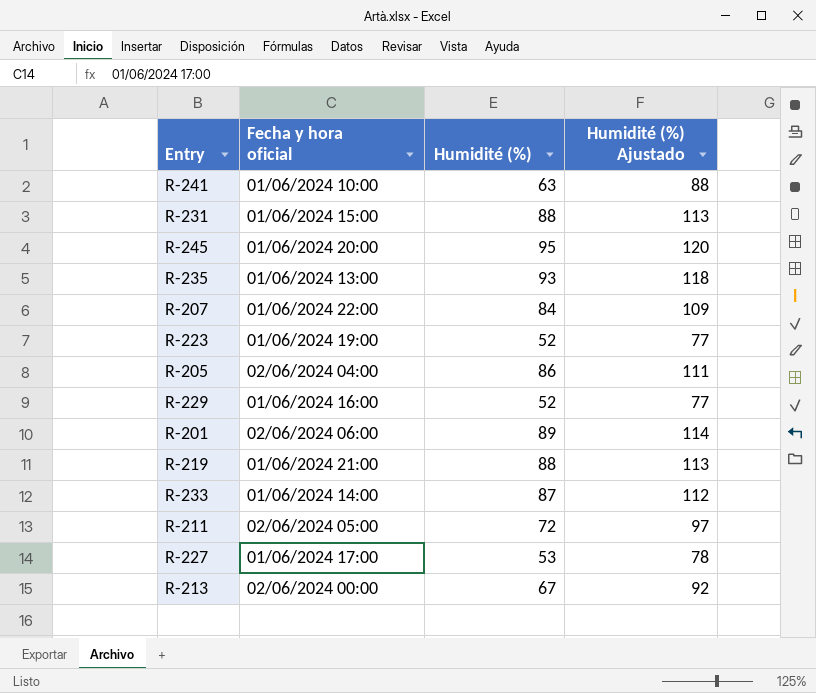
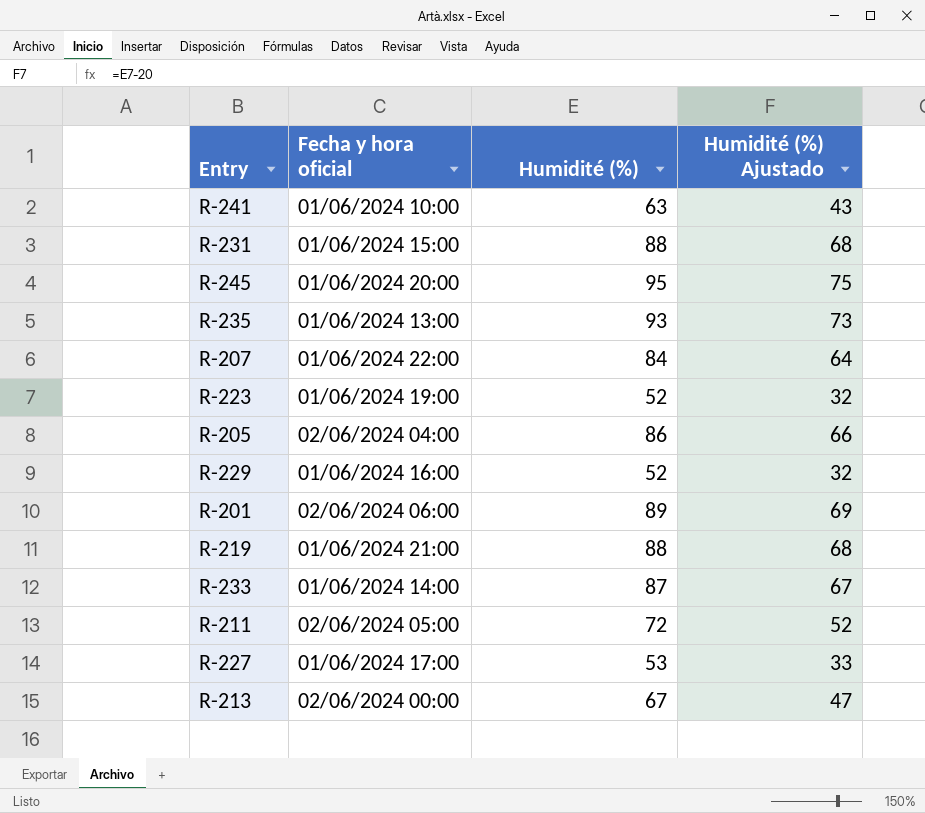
column Humidité (%) Ajustado | formula: [Humidité (%)] + 25 -> [Humidité (%)] - 20

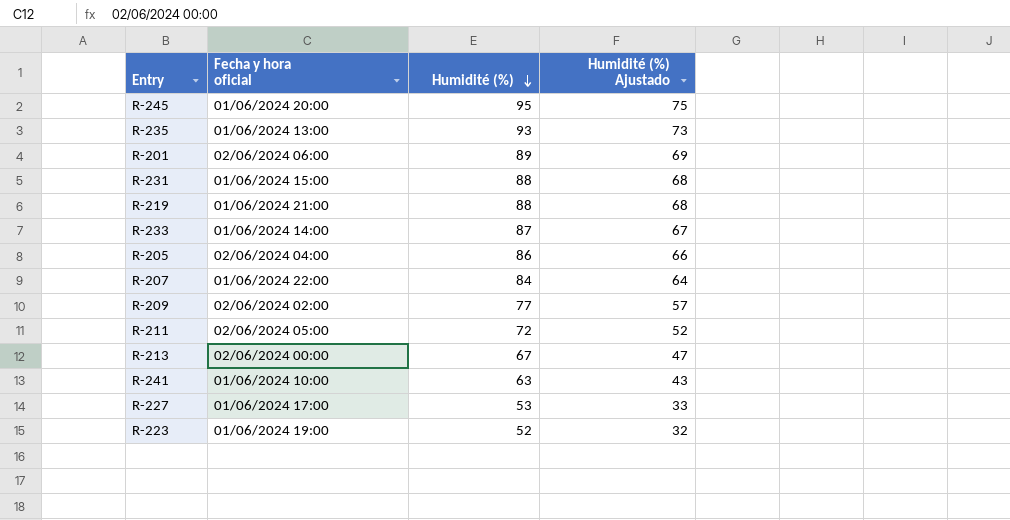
row order: none -> Humidité (%) descending
row R-229: 01/06/2024 16:00 | 52 | 32 -> none
row R-209: none -> 02/06/2024 02:00 | 77 | 57

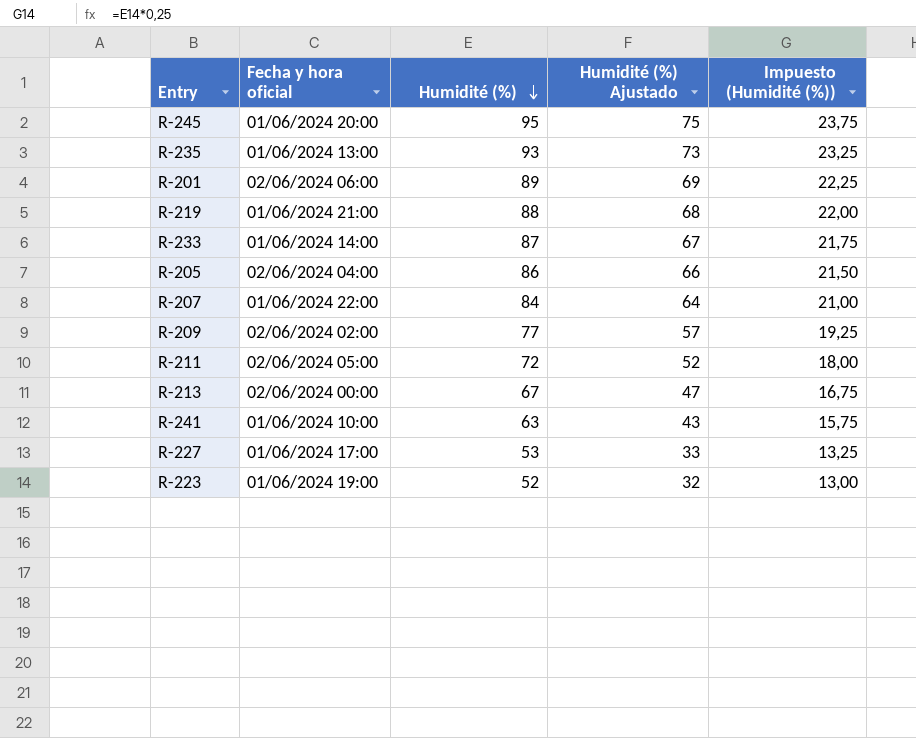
column Impuesto (Humidité (%)) | formula: none -> [Humidité (%)] * 0,25
row R-231: 01/06/2024 15:00 | 88 | 68 -> none

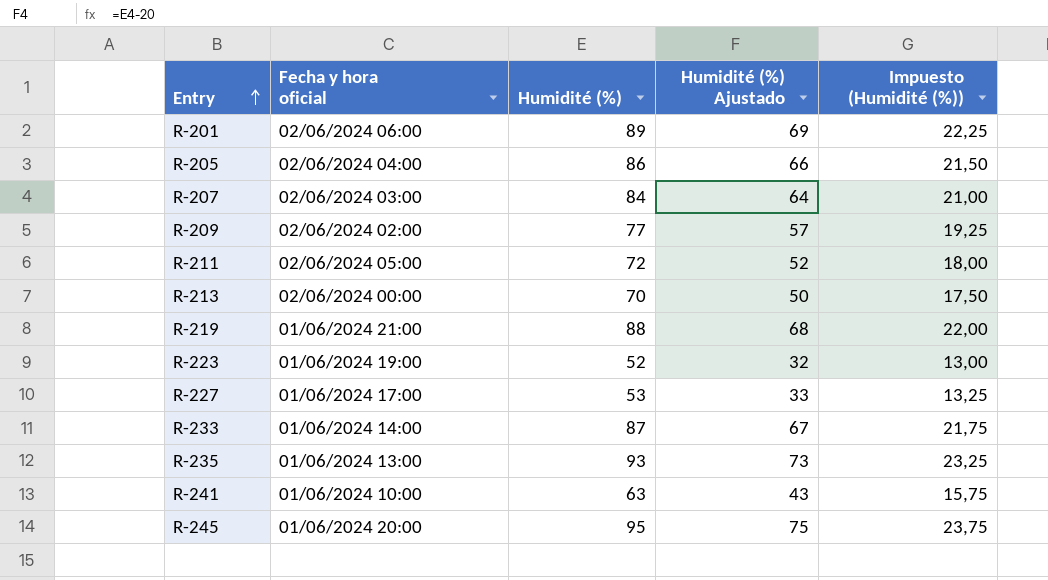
row order: Humidité (%) descending -> Entry ascending
R-207 | Fecha y hora oficial: 01/06/2024 22:00 -> 02/06/2024 03:00
R-213 | Humidité (%): 67 -> 70
R-213 | Humidité (%) Ajustado: 47 -> 50
R-213 | Impuesto (Humidité (%)): 16,75 -> 17,50

